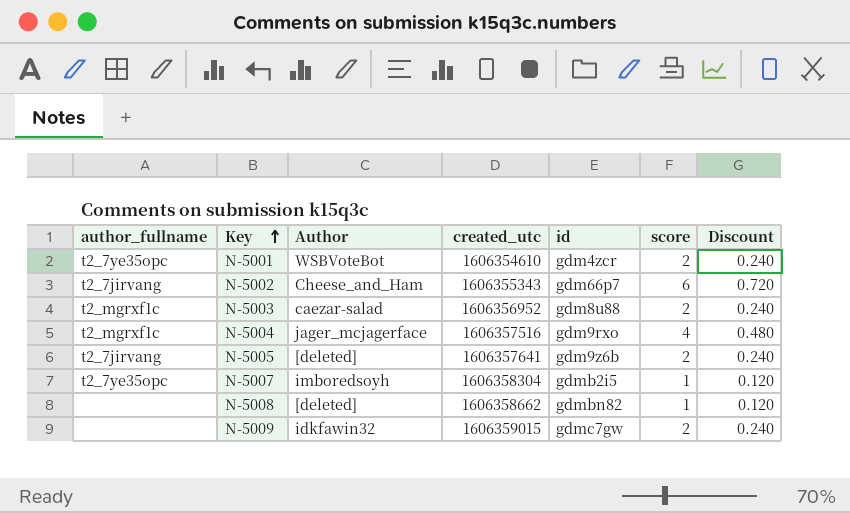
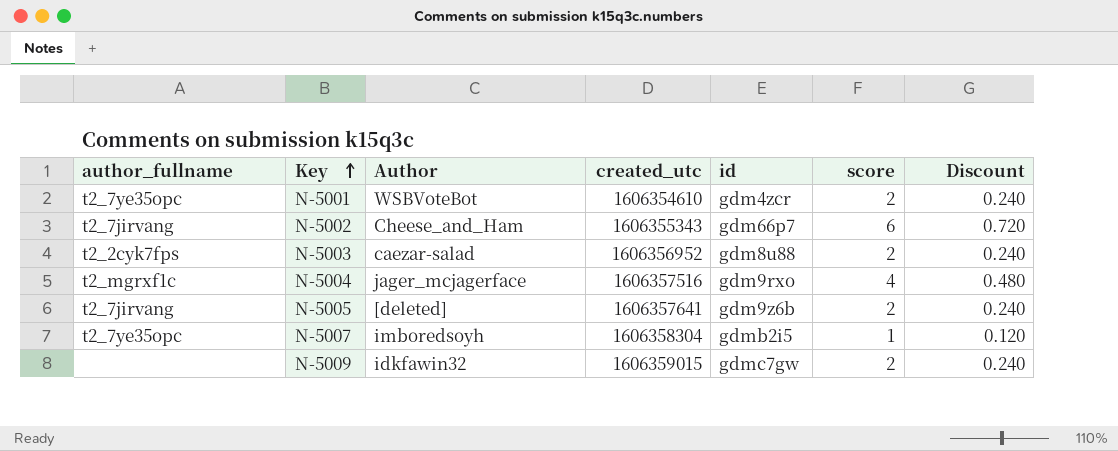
row N-5008: none | [deleted] | 1606358662 | gdmbn82 | 1 | 0.120 -> none
N-5003 | author_fullname: t2_mgrxf1c -> t2_2cyk7fps

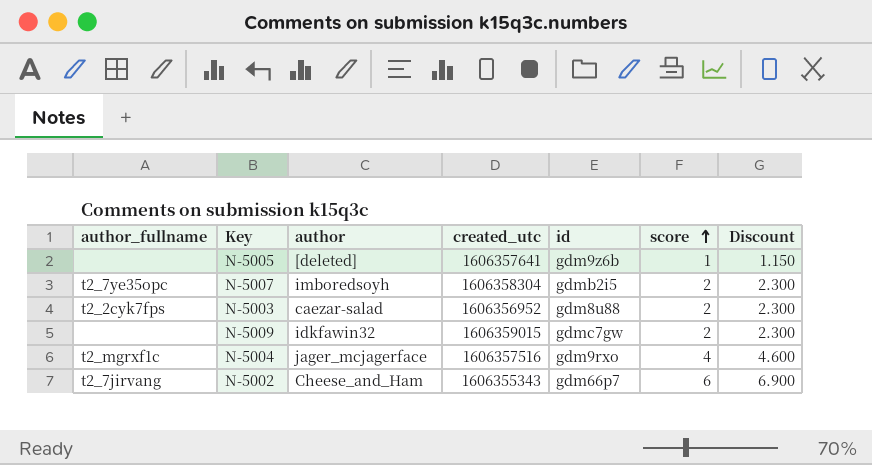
row order: Key ascending -> score ascending
column name: Author -> author
column Discount | formula: [score] * 0.12 -> [score] * 1.15
row N-5001: t2_7ye35opc | WSBVoteBot | 1606354610 | gdm4zcr | 2 | 0.240 -> none
N-5005 | author_fullname: t2_7jirvang -> none
N-5005 | score: 2 -> 1
N-5007 | score: 1 -> 2

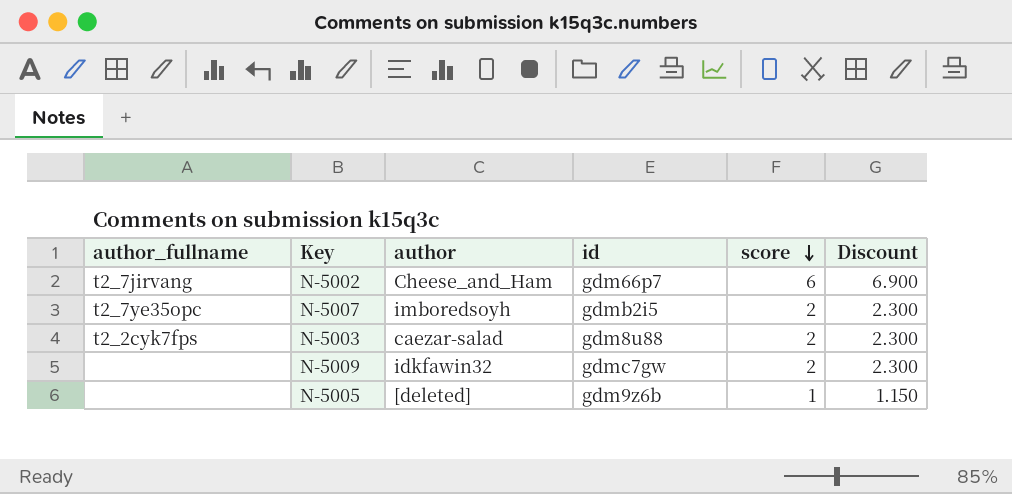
row order: score ascending -> score descending
column created_utc | position: 4 -> none
row N-5004: t2_mgrxf1c | jager_mcjagerface | 1606357516 | gdm9rxo | 4 | 4.600 -> none

